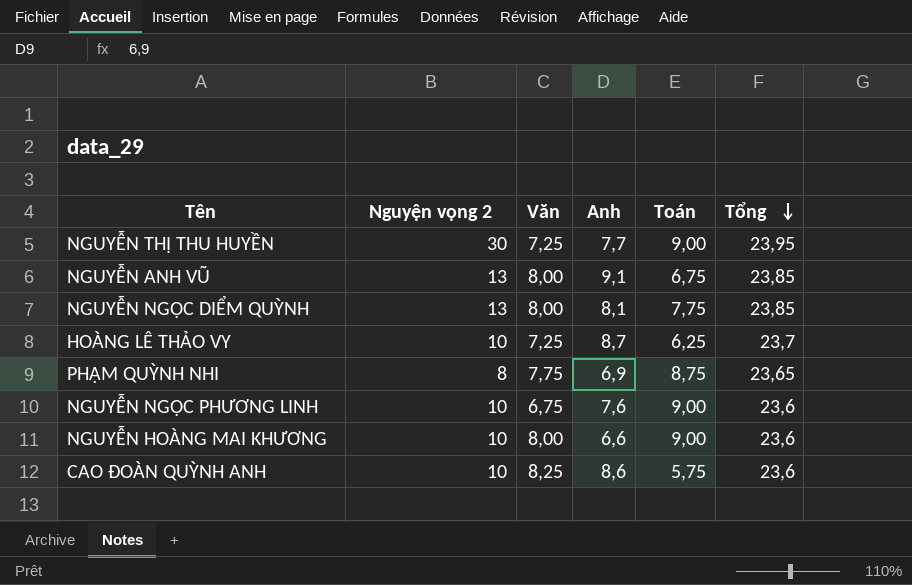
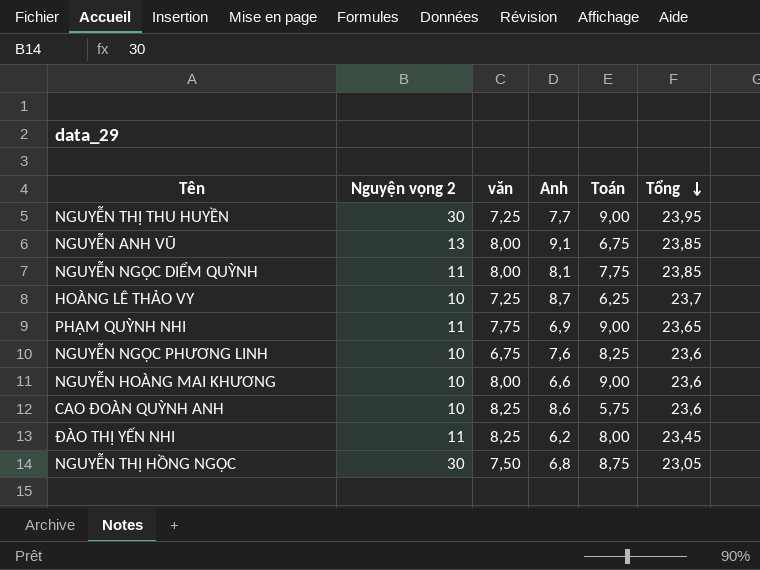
column name: Văn -> văn
NGUYỄN NGỌC DIỂM QUỲNH | Nguyện vọng 2: 13 -> 11
PHẠM QUỲNH NHI | Nguyện vọng 2: 8 -> 11
PHẠM QUỲNH NHI | Toán: 8,75 -> 9,00
NGUYỄN NGỌC PHƯƠNG LINH | Toán: 9,00 -> 8,25
row ĐÀO THỊ YẾN NHI: none -> 11 | 8,25 | 6,2 | 8,00 | 23,45
row NGUYỄN THỊ HỒNG NGỌC: none -> 30 | 7,50 | 6,8 | 8,75 | 23,05

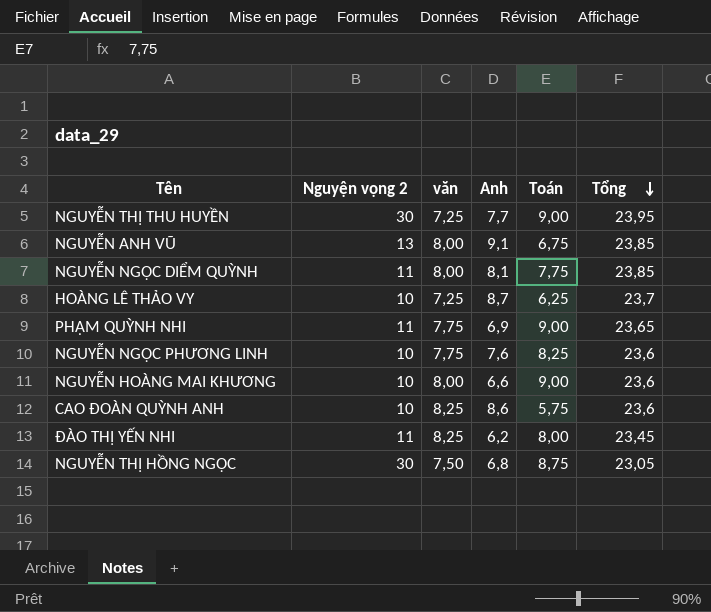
NGUYỄN NGỌC PHƯƠNG LINH | văn: 6,75 -> 7,75

